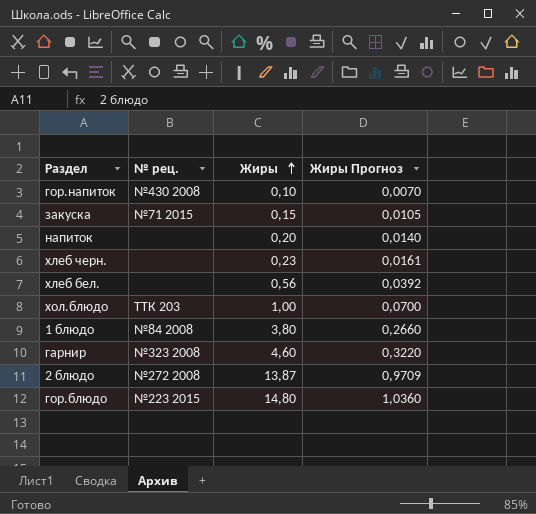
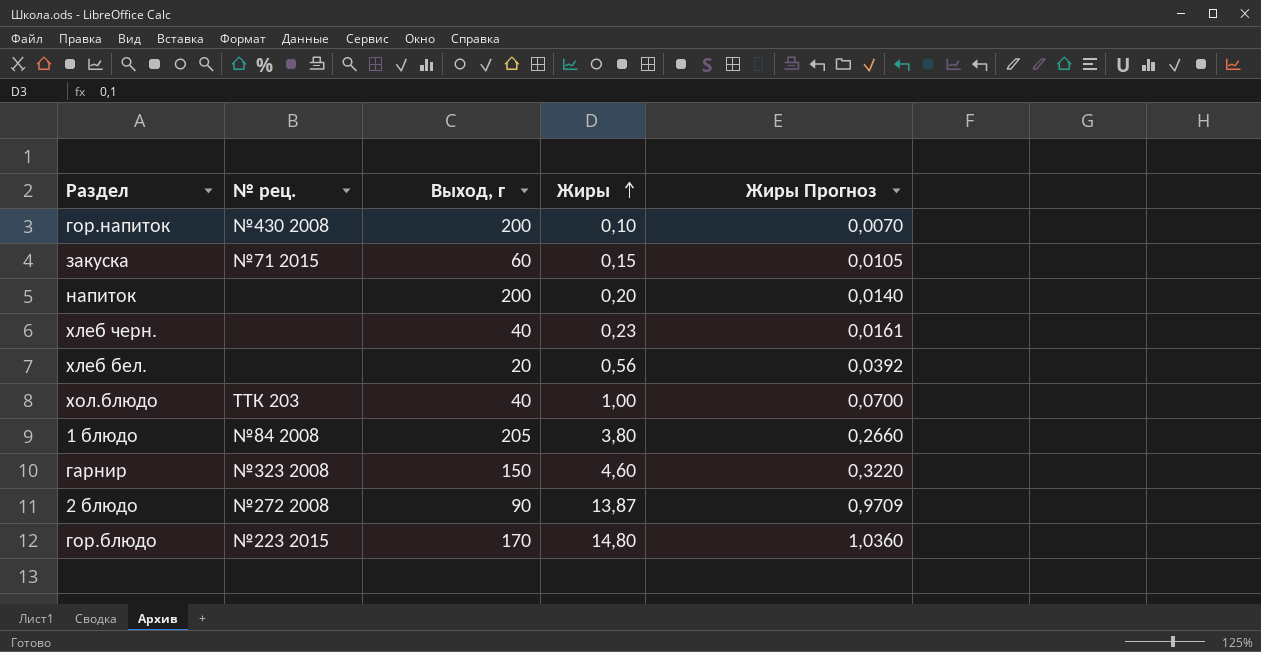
column Выход, г | position: none -> 3

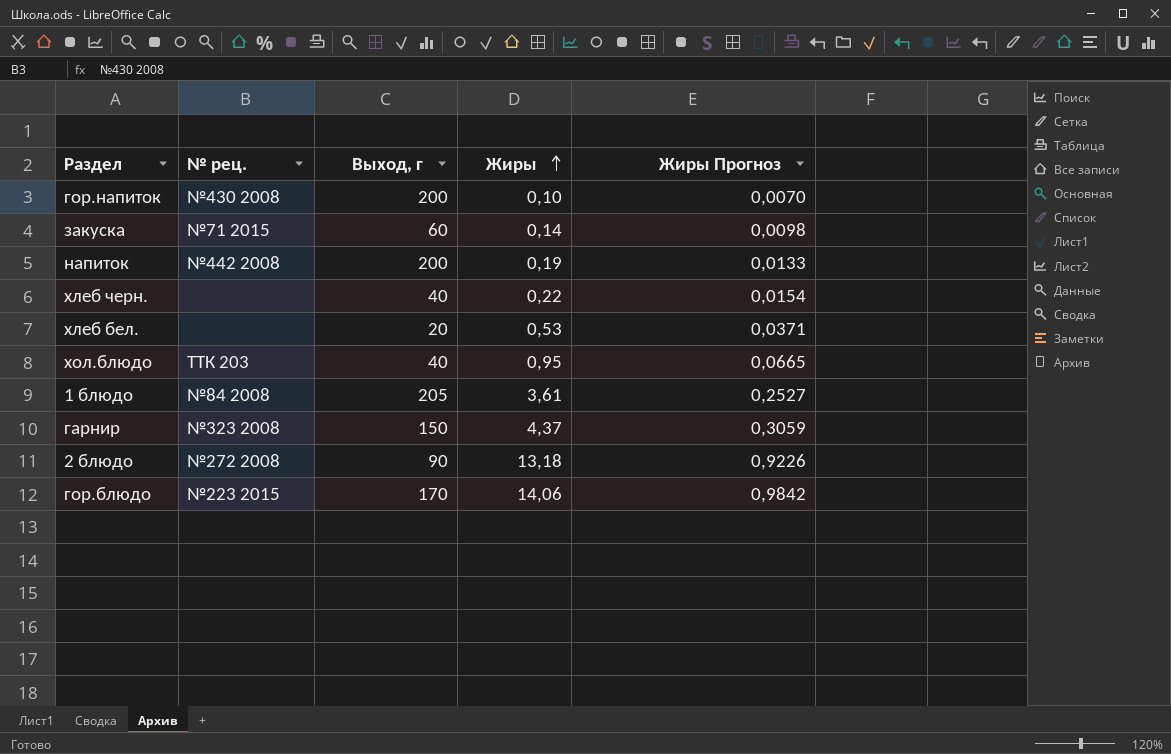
закуска | Жиры: 0,15 -> 0,14
закуска | Жиры Прогноз: 0,0105 -> 0,0098
напиток | № рец.: none -> №442 2008
напиток | Жиры: 0,20 -> 0,19
напиток | Жиры Прогноз: 0,0140 -> 0,0133
хлеб черн. | Жиры: 0,23 -> 0,22
хлеб черн. | Жиры Прогноз: 0,0161 -> 0,0154
хлеб бел. | Жиры: 0,56 -> 0,53
хлеб бел. | Жиры Прогноз: 0,0392 -> 0,0371
хол.блюдо | Жиры: 1,00 -> 0,95
хол.блюдо | Жиры Прогноз: 0,0700 -> 0,0665
1 блюдо | Жиры: 3,80 -> 3,61
1 блюдо | Жиры Прогноз: 0,2660 -> 0,2527
гарнир | Жиры: 4,60 -> 4,37
гарнир | Жиры Прогноз: 0,3220 -> 0,3059
2 блюдо | Жиры: 13,87 -> 13,18
2 блюдо | Жиры Прогноз: 0,9709 -> 0,9226
гор.блюдо | Жиры: 14,80 -> 14,06
гор.блюдо | Жиры Прогноз: 1,0360 -> 0,9842

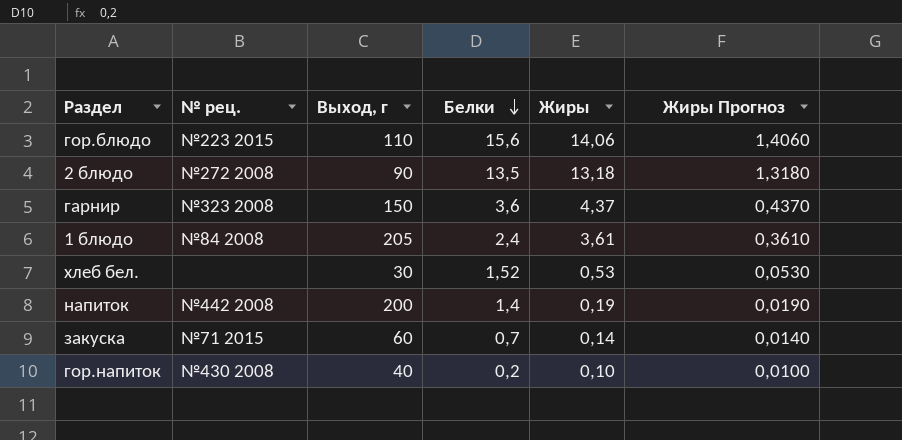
row order: Жиры ascending -> Белки descending
column Белки | position: none -> 4
column Жиры Прогноз | formula: [Жиры] * 0,07 -> [Жиры] * 0,1
row хлеб черн.: none | 40 | 0,22 | 0,0154 -> none
row хол.блюдо: ТТК 203 | 40 | 0,95 | 0,0665 -> none
гор.блюдо | Выход, г: 170 -> 110
хлеб бел. | Выход, г: 20 -> 30
гор.напиток | Выход, г: 200 -> 40

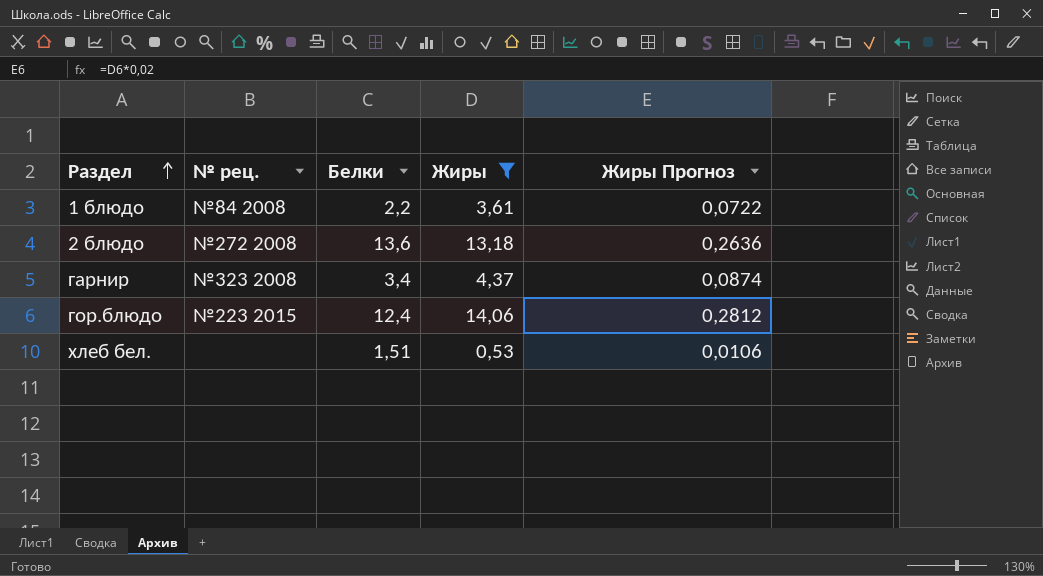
filter: none -> Жиры >= 0,53
row order: Белки descending -> Раздел ascending
column Выход, г | position: 3 -> none
column Жиры Прогноз | formula: [Жиры] * 0,1 -> [Жиры] * 0,02
1 блюдо | Белки: 2,4 -> 2,2
2 блюдо | Белки: 13,5 -> 13,6
гарнир | Белки: 3,6 -> 3,4
гор.блюдо | Белки: 15,6 -> 12,4
хлеб бел. | Белки: 1,52 -> 1,51

